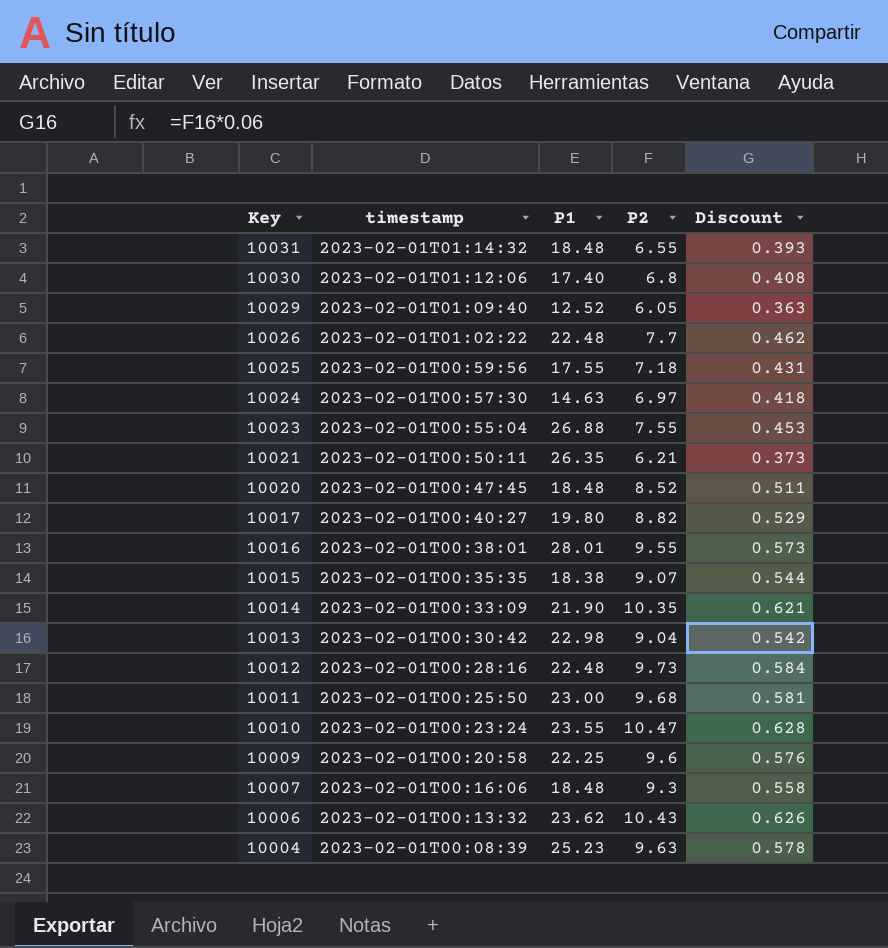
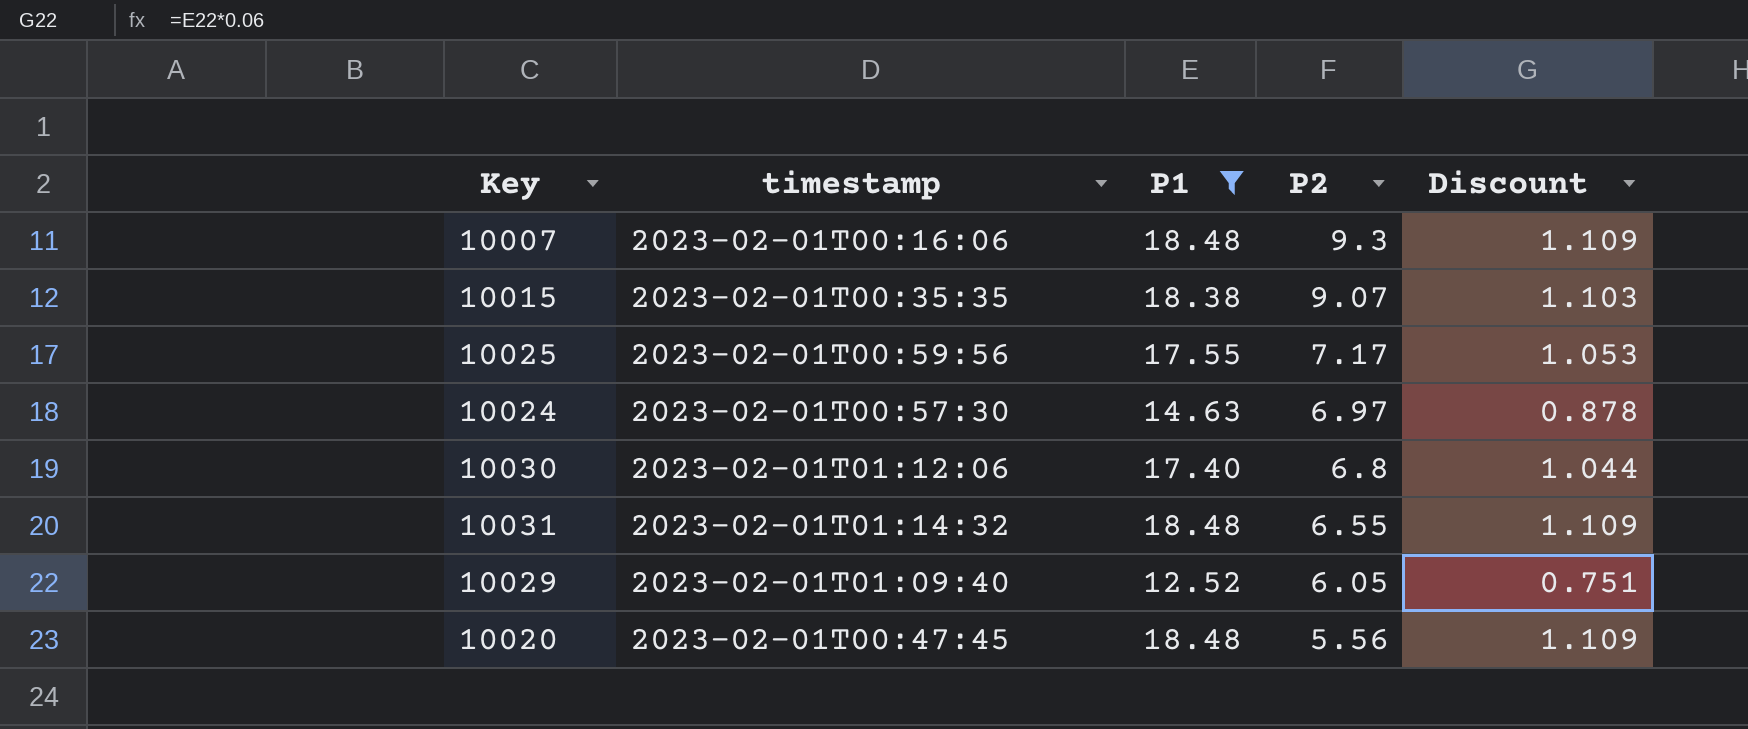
filter: none -> P1 <= 18.48
row order: Key descending -> P2 descending
column Discount | formula: [P2] * 0.06 -> [P1] * 0.06
10025 | P2: 7.18 -> 7.17
10020 | P2: 8.52 -> 5.56

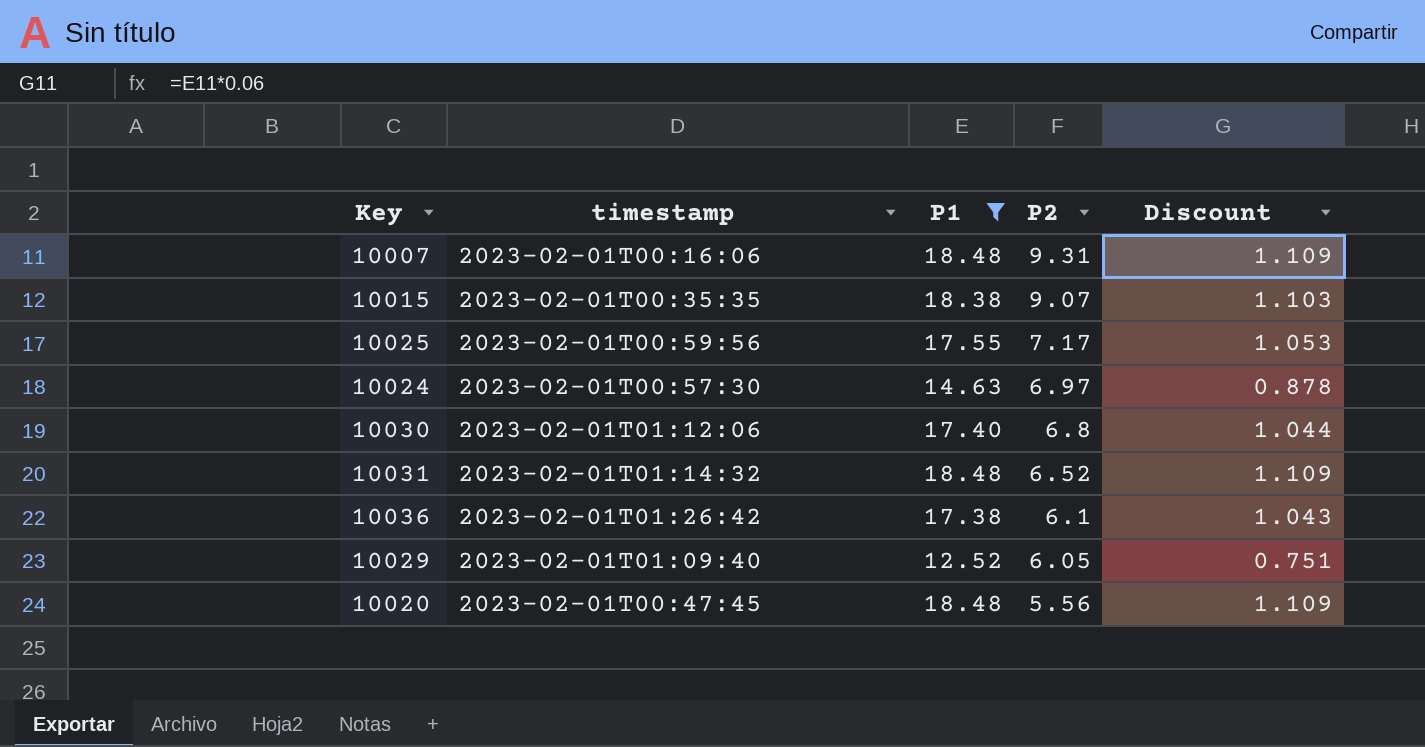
10007 | P2: 9.3 -> 9.31
10031 | P2: 6.55 -> 6.52
row 10036: none -> 2023-02-01T01:26:42 | 17.38 | 6.1 | 1.043

